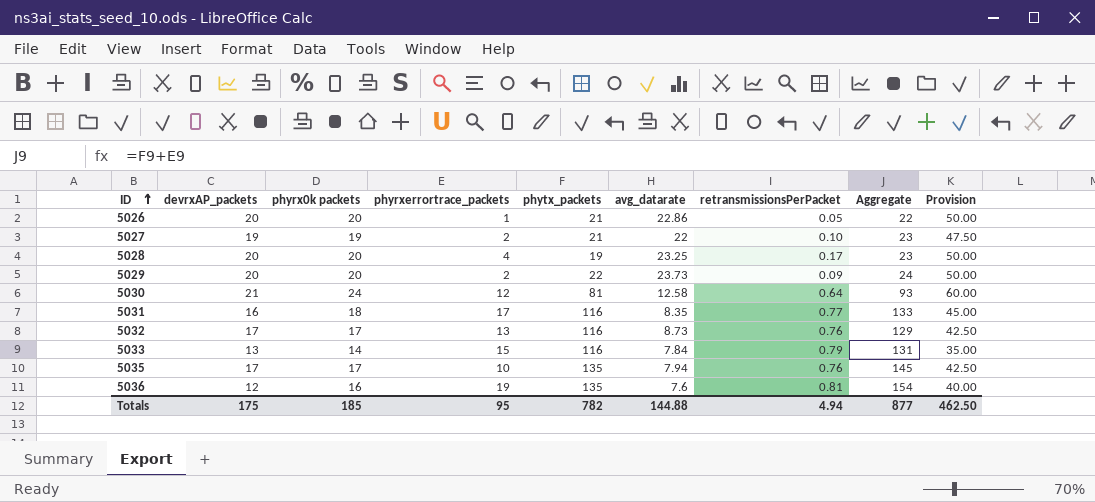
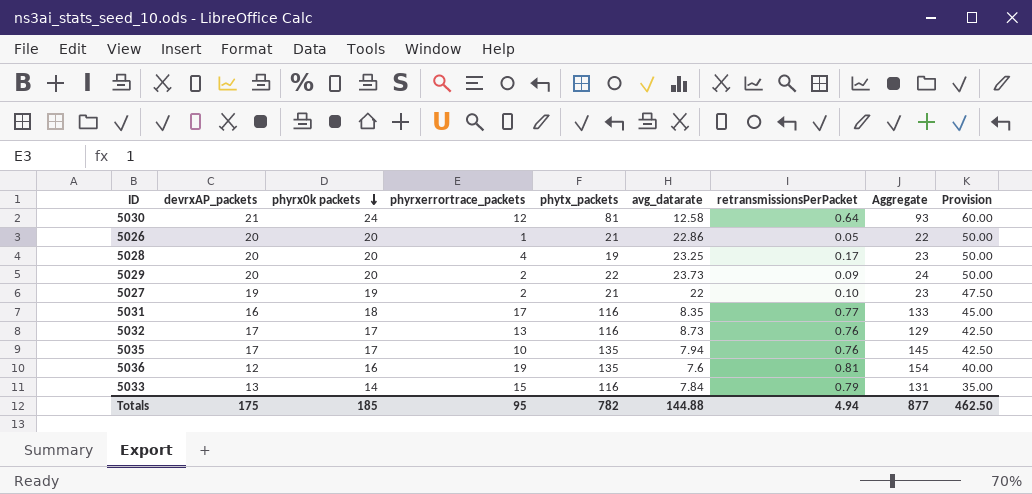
row order: ID ascending -> phyrx0k packets descending

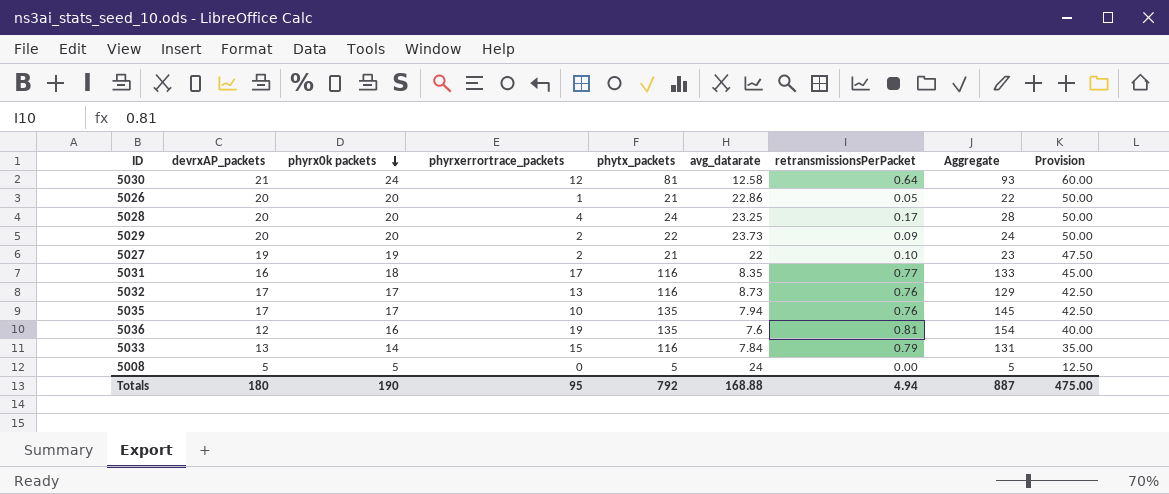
5028 | phytx_packets: 19 -> 24
5028 | Aggregate: 23 -> 28
row 5008: none -> 5 | 5 | 0 | 5 | 24 | 0.00 | 5 | 12.50
Totals | devrxAP_packets: 175 -> 180
Totals | phyrx0k packets: 185 -> 190
Totals | phytx_packets: 782 -> 792
Totals | avg_datarate: 144.88 -> 168.88
Totals | Aggregate: 877 -> 887
Totals | Provision: 462.50 -> 475.00

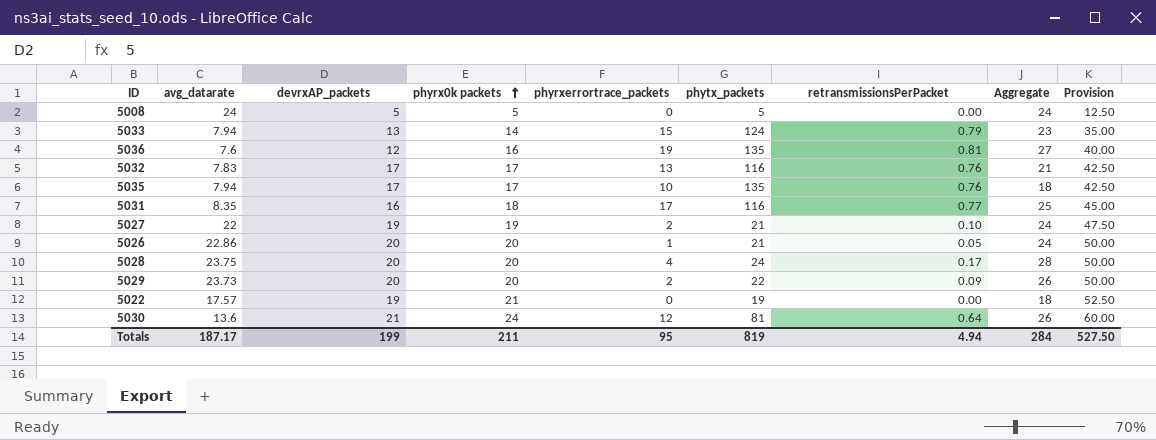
row order: phyrx0k packets descending -> phyrx0k packets ascending
column avg_datarate | position: 6 -> 2
column Aggregate | formula: [phyrxerrortrace_packets] + [phytx_packets] -> [avg_datarate] + [phyrxerrortrace_packets]
5033 | avg_datarate: 7.84 -> 7.94
5033 | phytx_packets: 116 -> 124
5032 | avg_datarate: 8.73 -> 7.83
5028 | avg_datarate: 23.25 -> 23.75
row 5022: none -> 17.57 | 19 | 21 | 0 | 19 | 0.00 | 18 | 52.50
5030 | avg_datarate: 12.58 -> 13.6
Totals | avg_datarate: 168.88 -> 187.17
Totals | devrxAP_packets: 180 -> 199
Totals | phyrx0k packets: 190 -> 211
Totals | phytx_packets: 792 -> 819
Totals | Aggregate: 887 -> 284
Totals | Provision: 475.00 -> 527.50

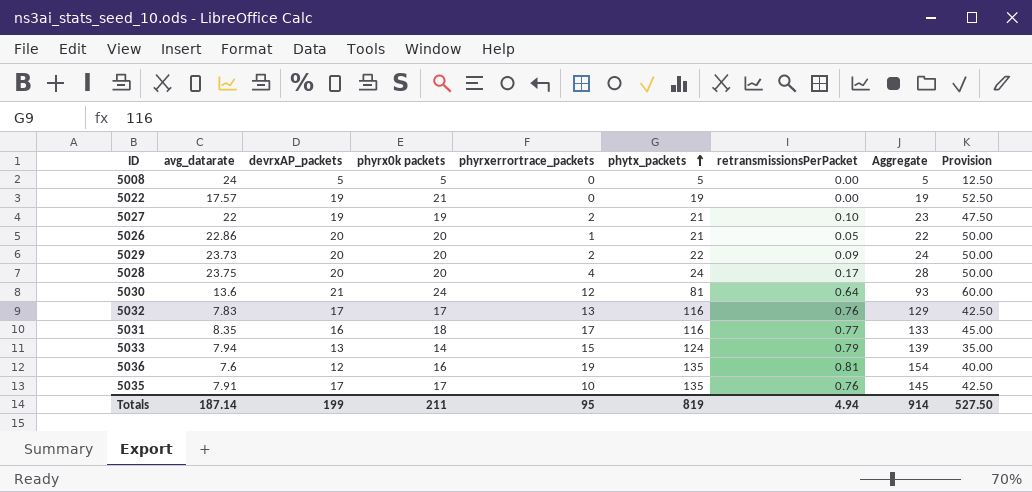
row order: phyrx0k packets ascending -> phytx_packets ascending
column Aggregate | formula: [avg_datarate] + [phyrxerrortrace_packets] -> [phyrxerrortrace_packets] + [phytx_packets]
5035 | avg_datarate: 7.94 -> 7.91
Totals | avg_datarate: 187.17 -> 187.14
Totals | Aggregate: 284 -> 914

